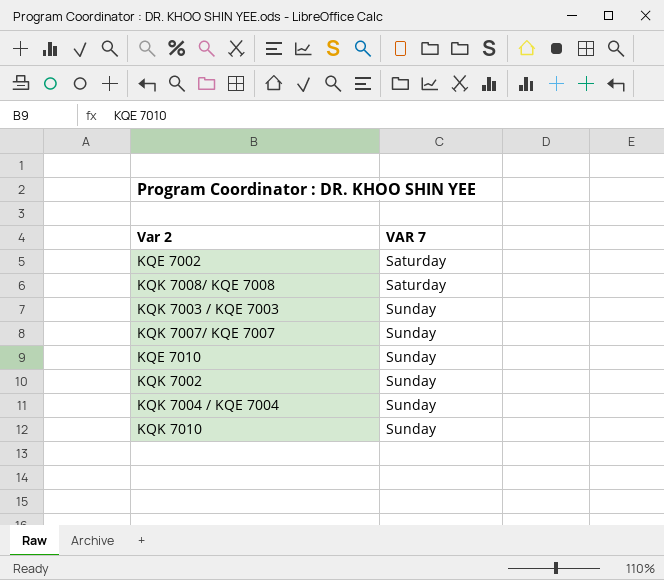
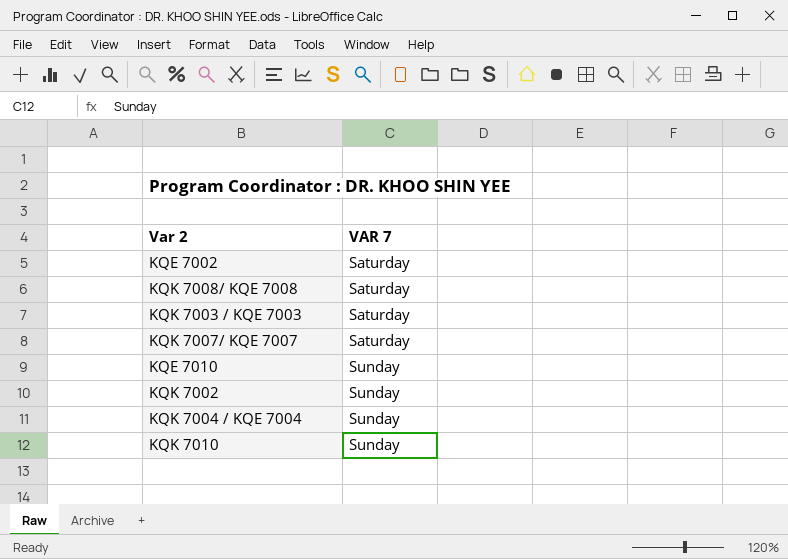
KQK 7003 / KQE 7003 | VAR 7: Sunday -> Saturday
KQK 7007/ KQE 7007 | VAR 7: Sunday -> Saturday

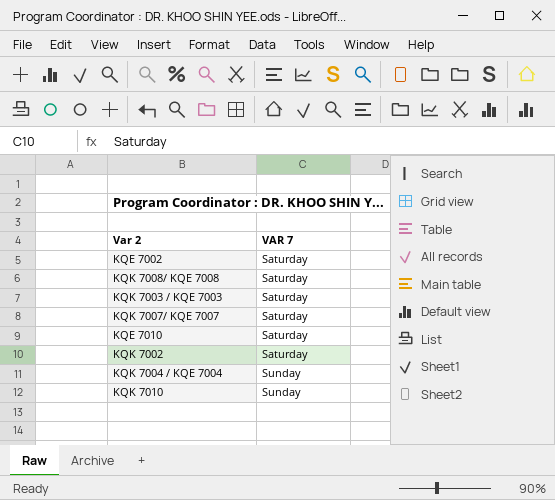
KQE 7010 | VAR 7: Sunday -> Saturday
KQK 7002 | VAR 7: Sunday -> Saturday

